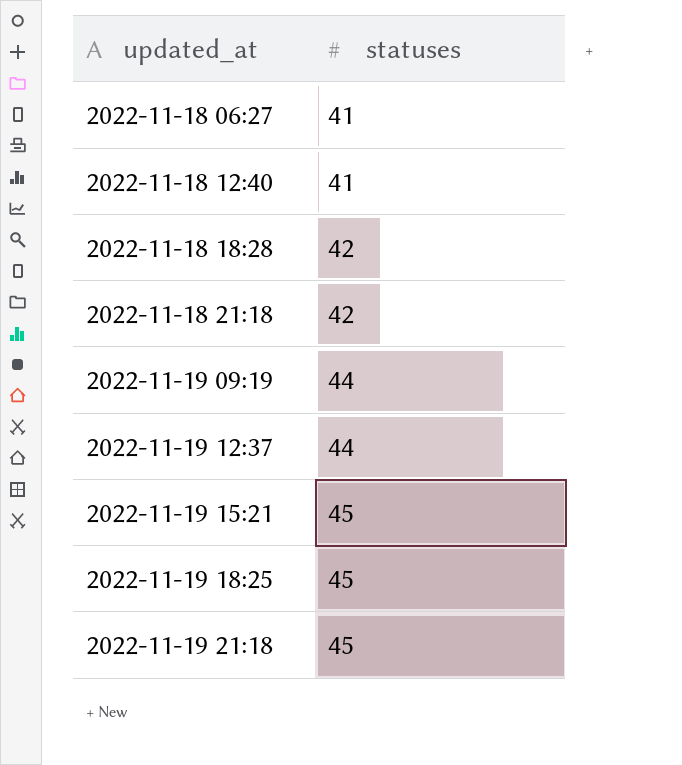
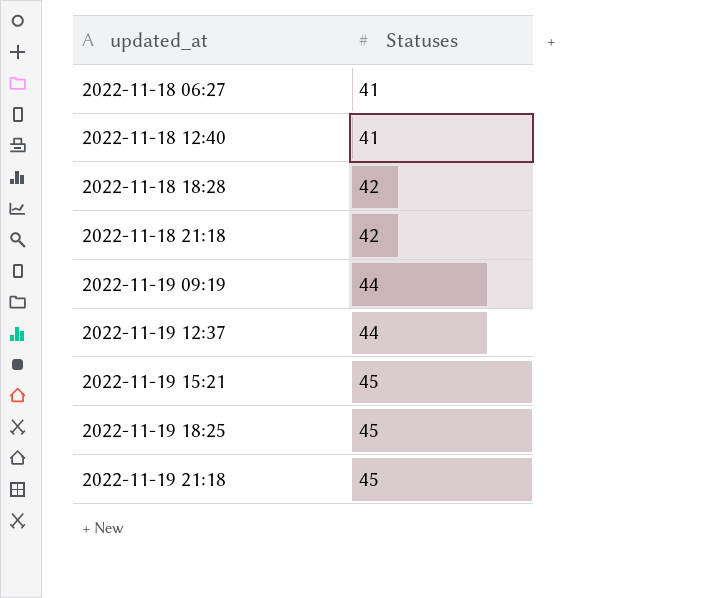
column name: statuses -> Statuses

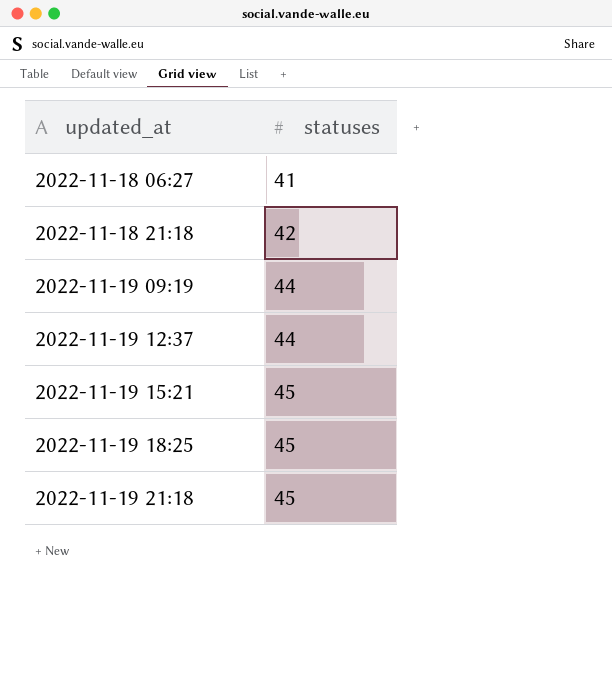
column name: Statuses -> statuses
row 2022-11-18 12:40: 41 -> none
row 2022-11-18 18:28: 42 -> none

